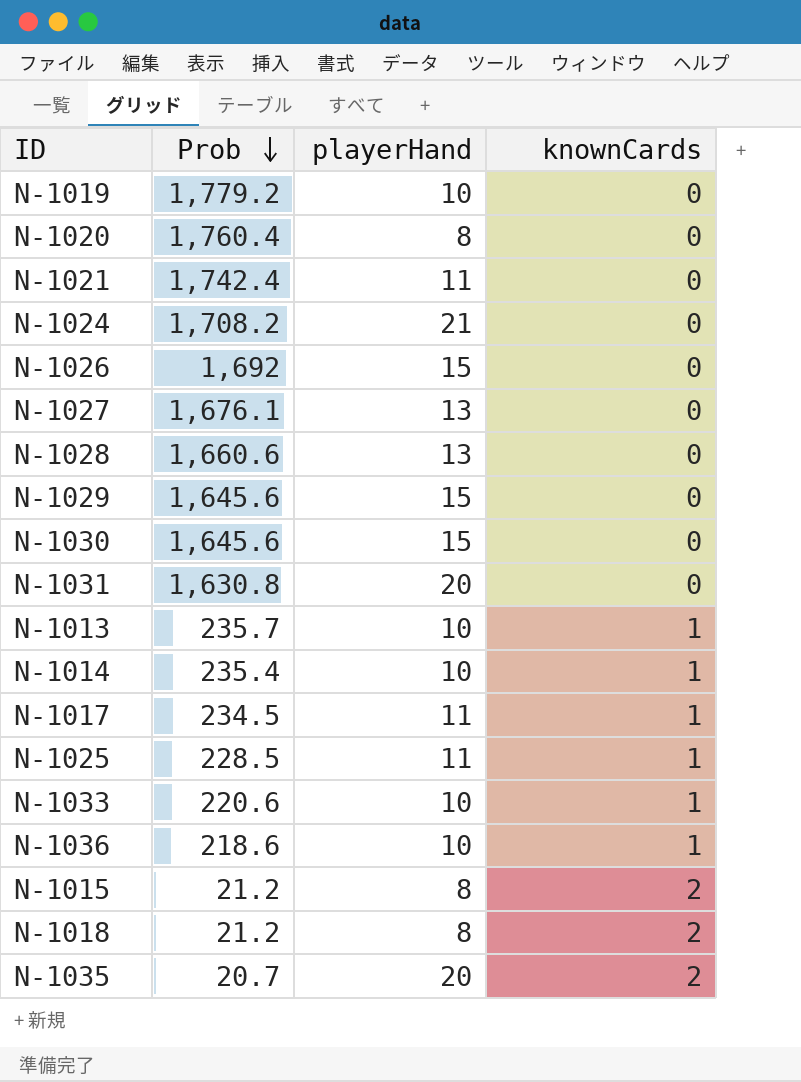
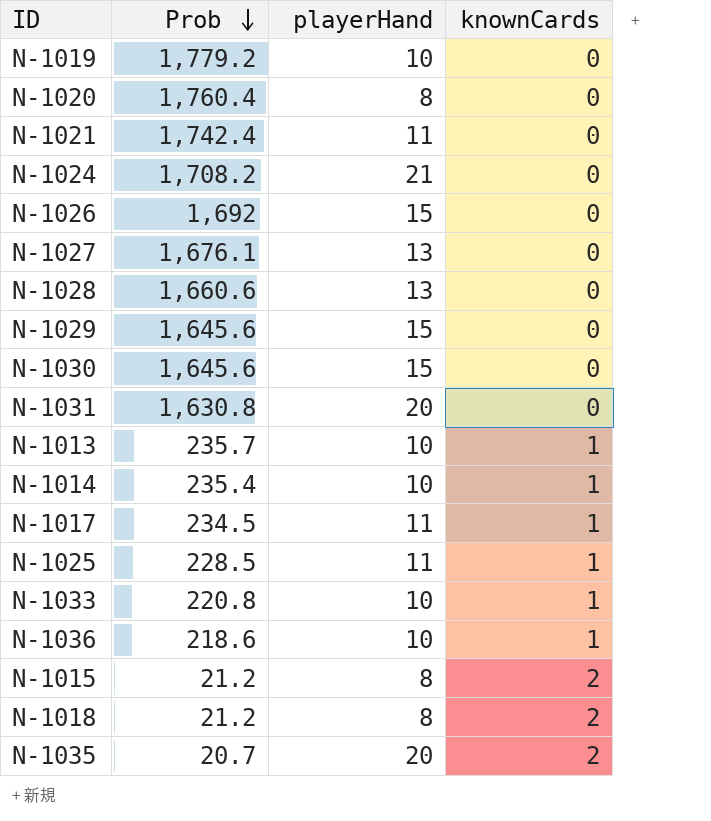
N-1033 | Prob: 220.6 -> 220.8

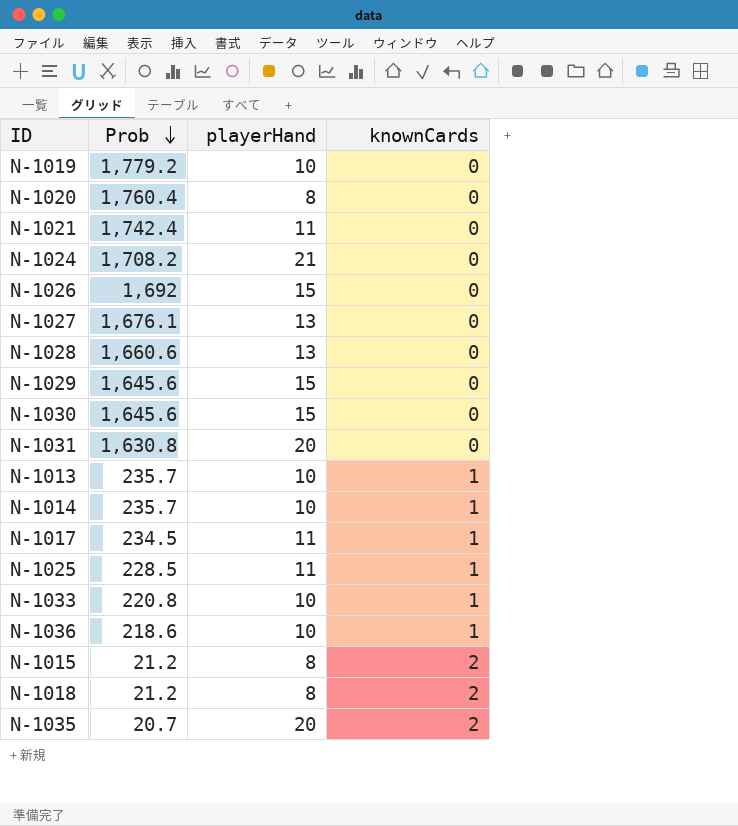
N-1014 | Prob: 235.4 -> 235.7

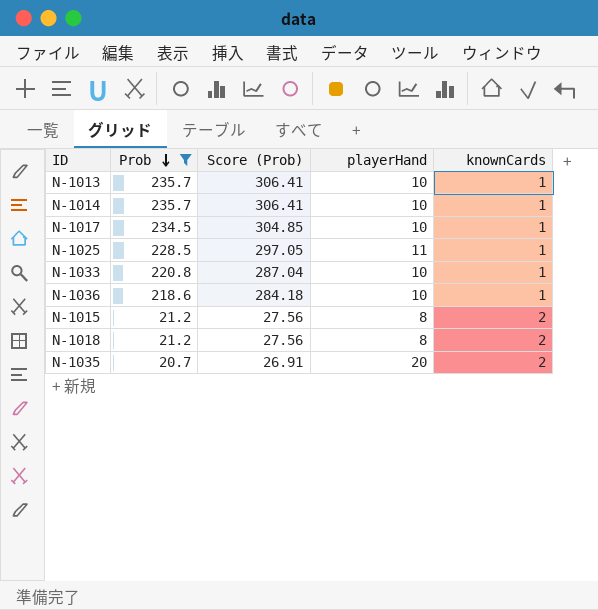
filter: none -> Prob <= 235.7
column Score (Prob) | formula: none -> [Prob] * 1.3
N-1017 | playerHand: 11 -> 10

